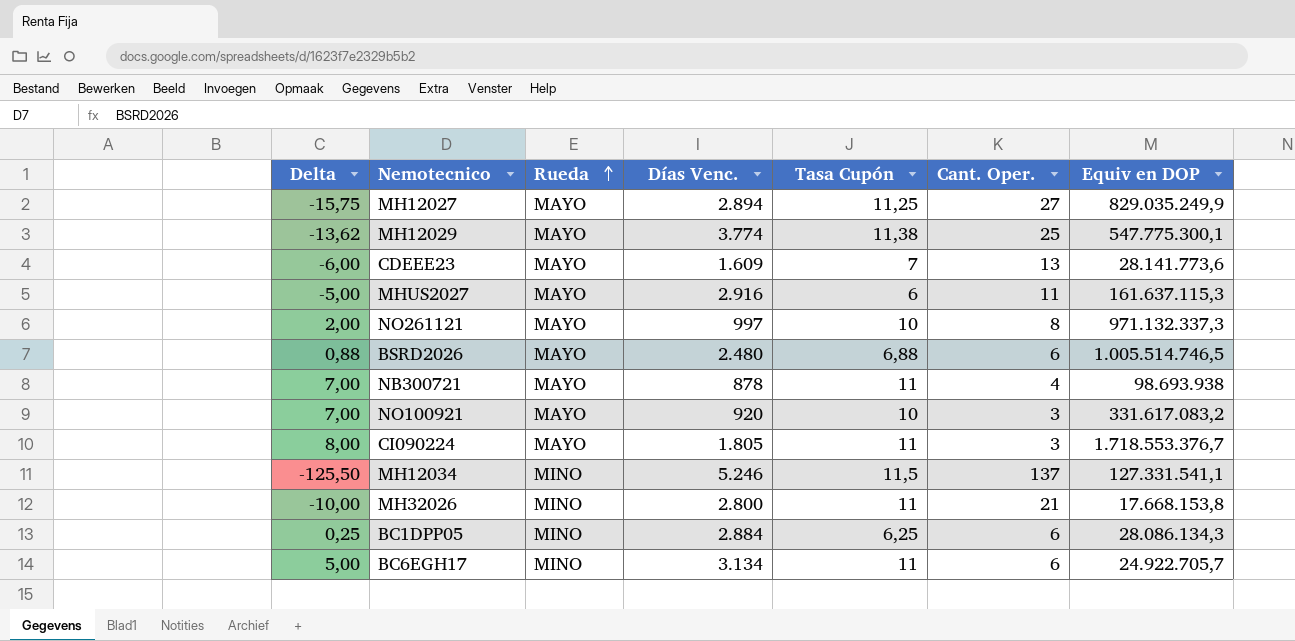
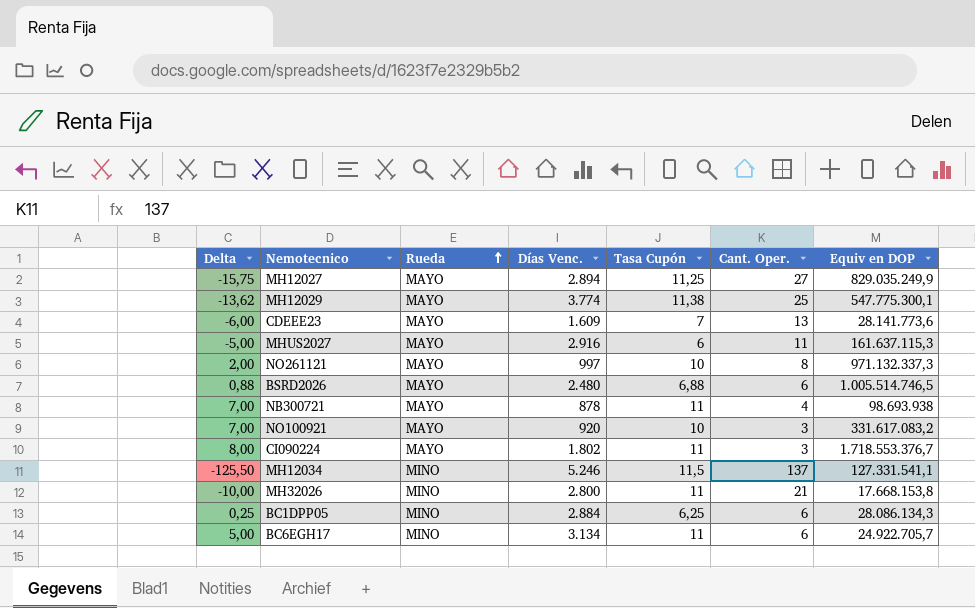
CI090224 | Días Venc.: 1.805 -> 1.802

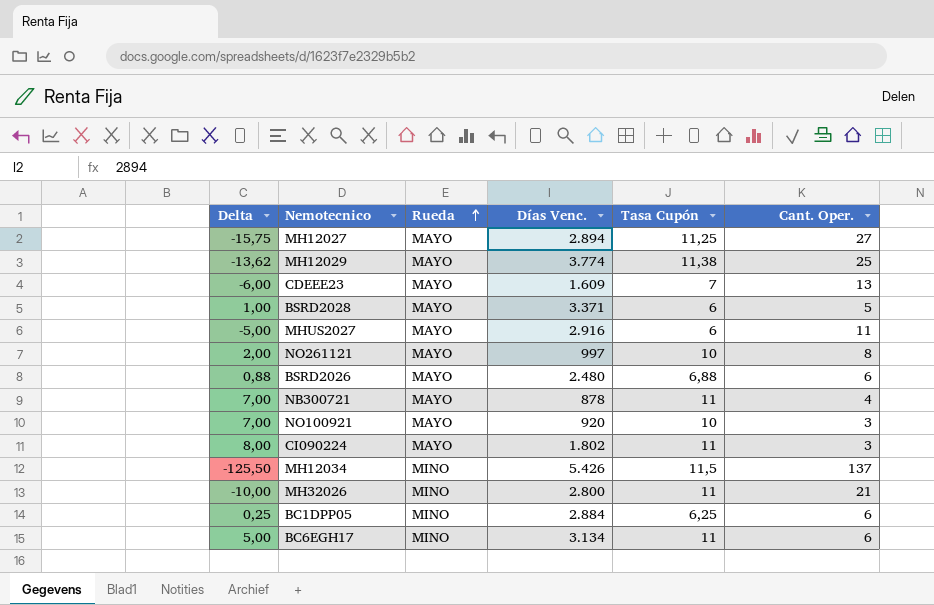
column Equiv en DOP | position: 7 -> none
row BSRD2028: none -> 1,00 | MAYO | 3.371 | 6 | 5
MH12034 | Días Venc.: 5.246 -> 5.426

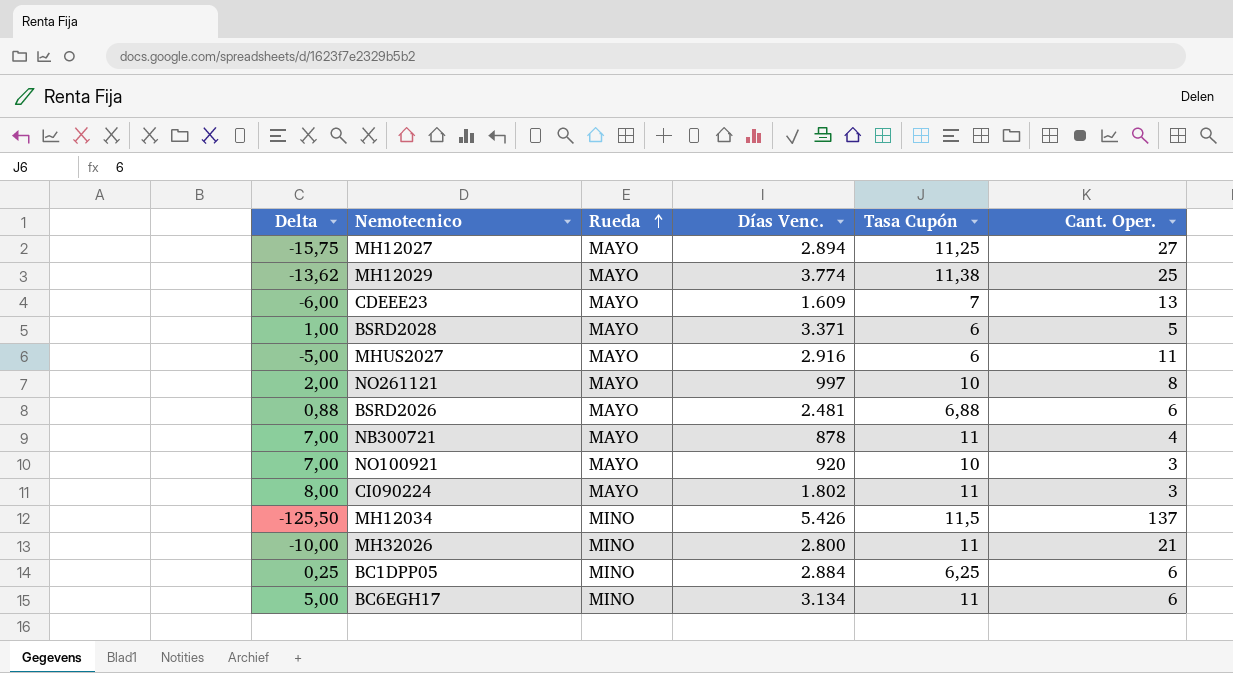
BSRD2026 | Días Venc.: 2.480 -> 2.481

